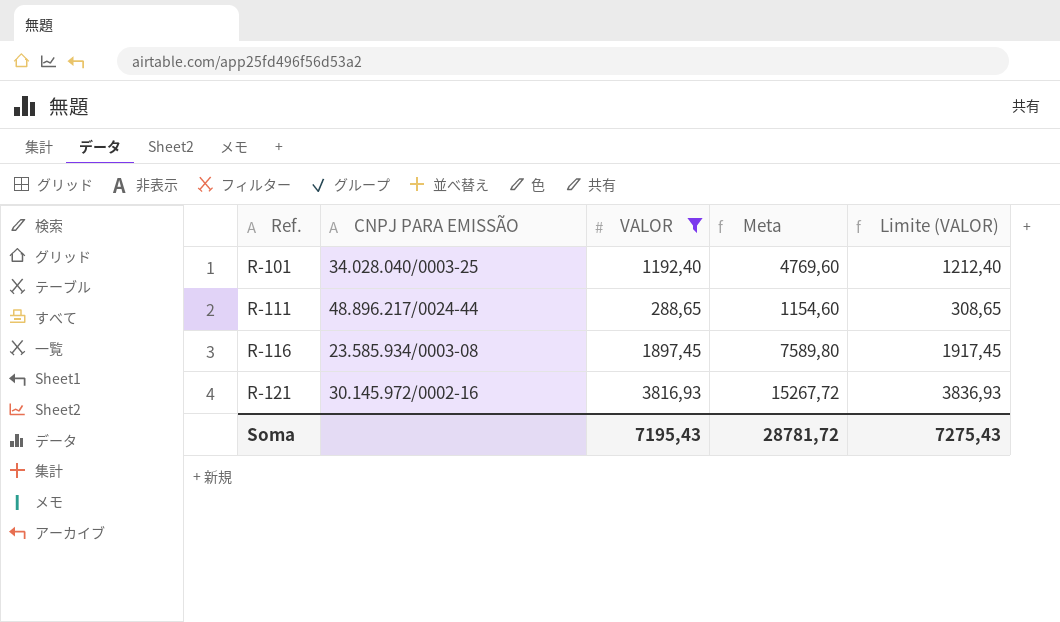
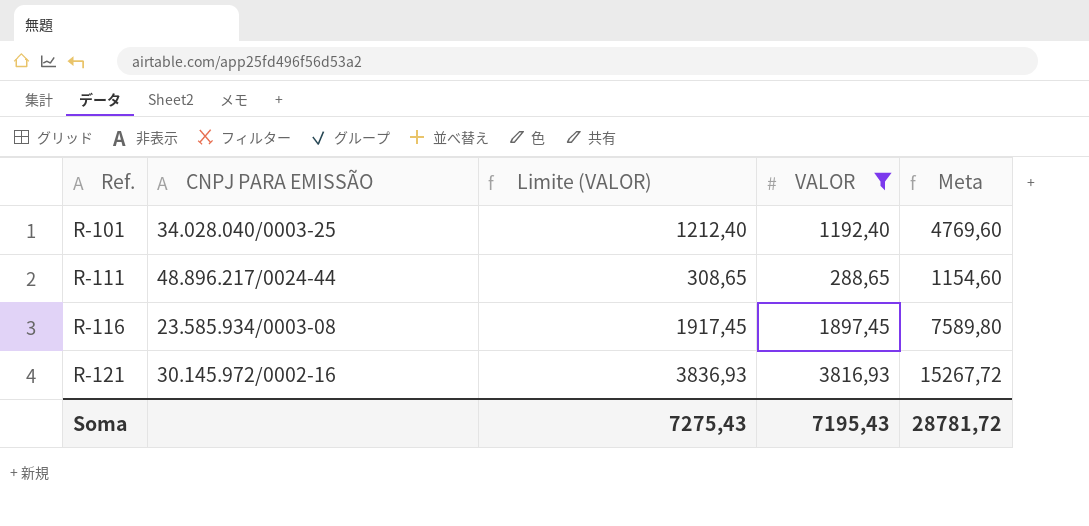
column Limite (VALOR) | position: 5 -> 3

